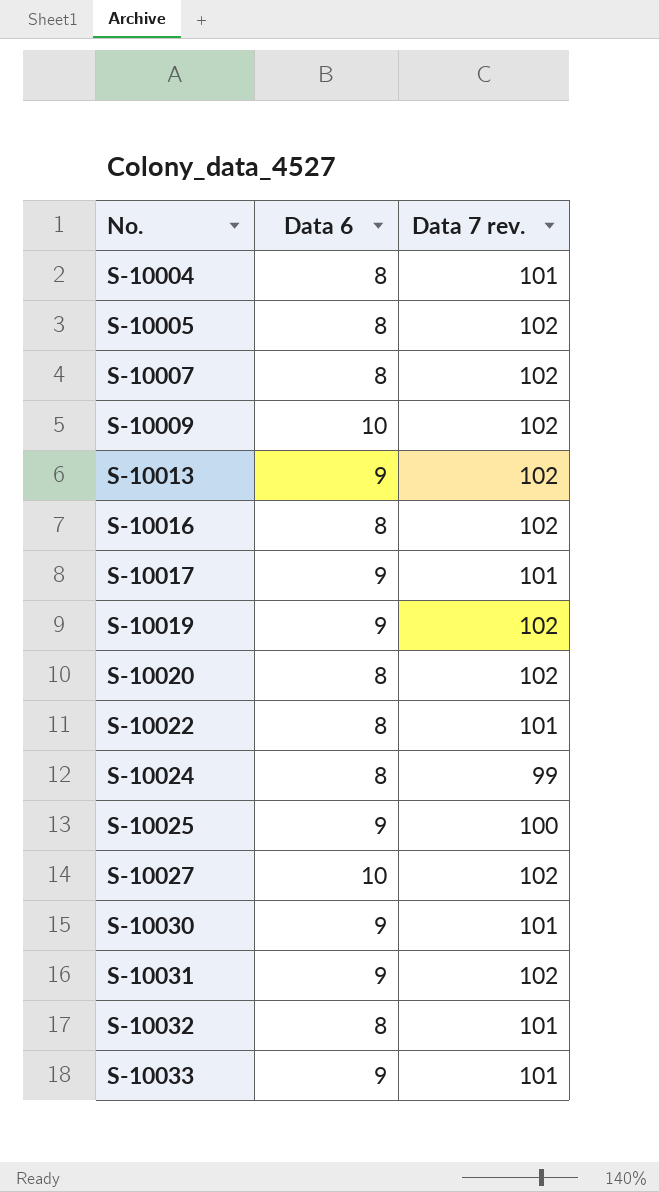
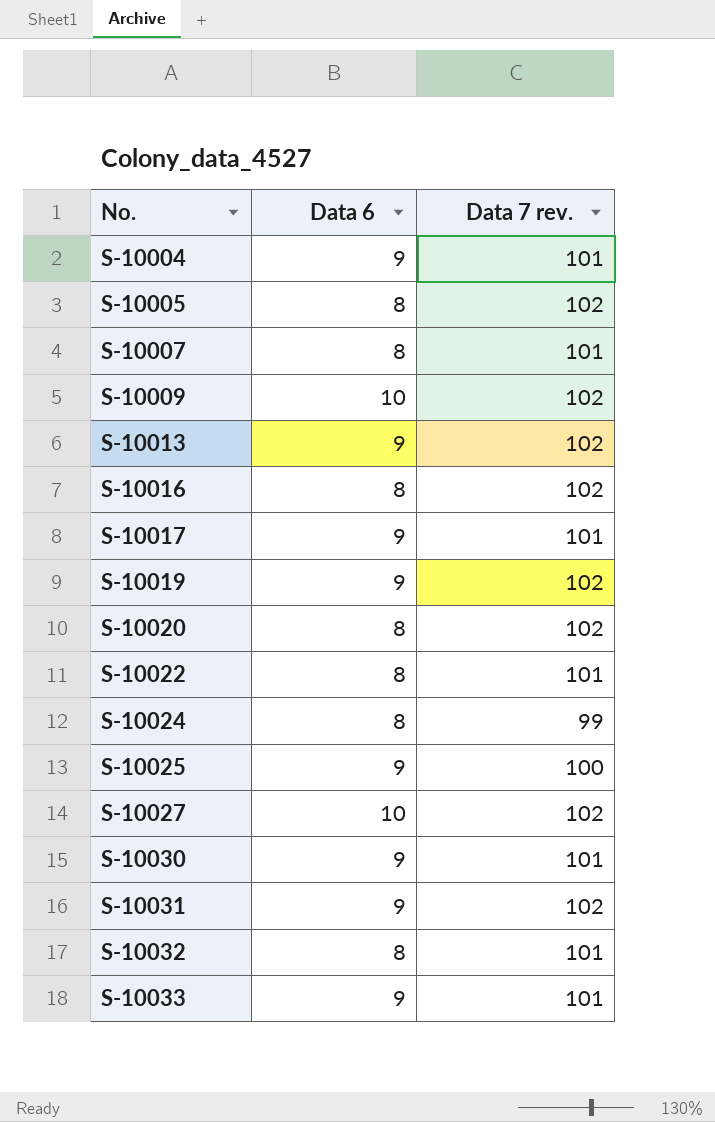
S-10004 | Data 6: 8 -> 9
S-10007 | Data 7 rev.: 102 -> 101

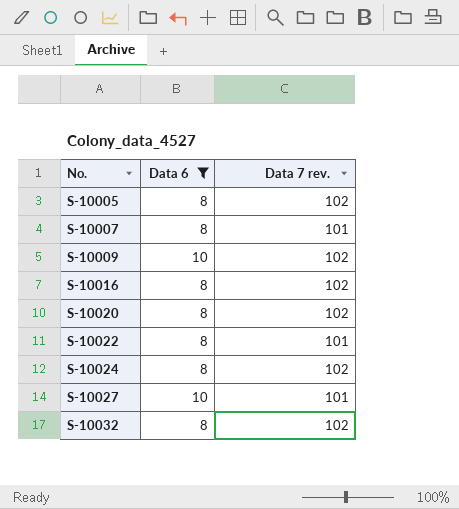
filter: none -> Data 6 != 9
S-10024 | Data 7 rev.: 99 -> 102
S-10027 | Data 7 rev.: 102 -> 101
S-10032 | Data 7 rev.: 101 -> 102

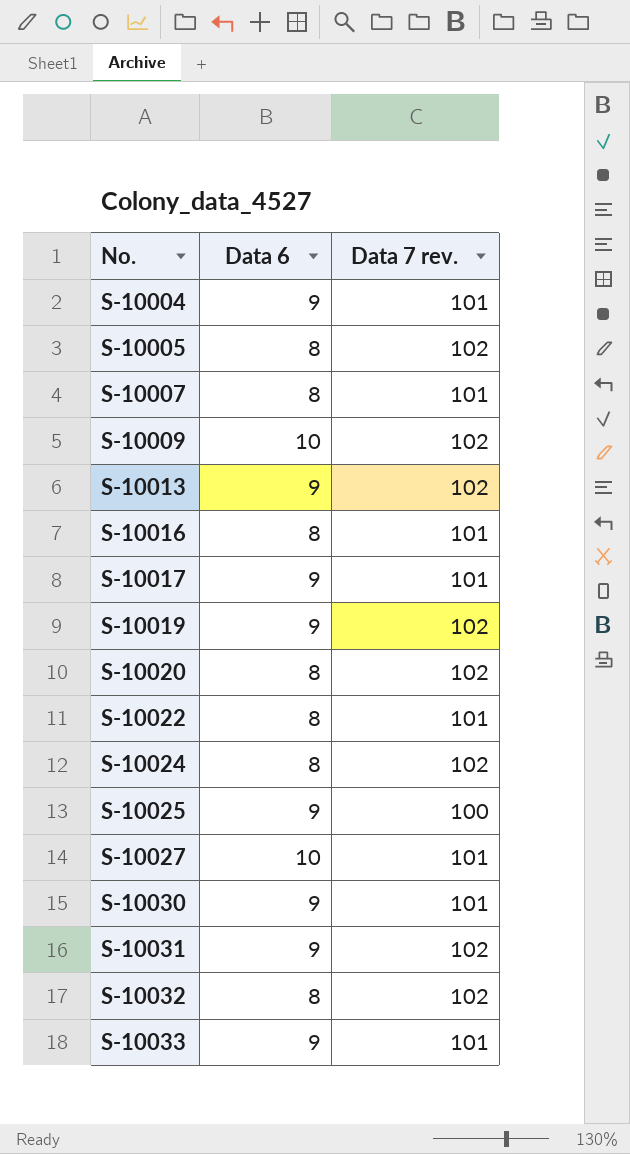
filter: Data 6 != 9 -> none
S-10016 | Data 7 rev.: 102 -> 101

